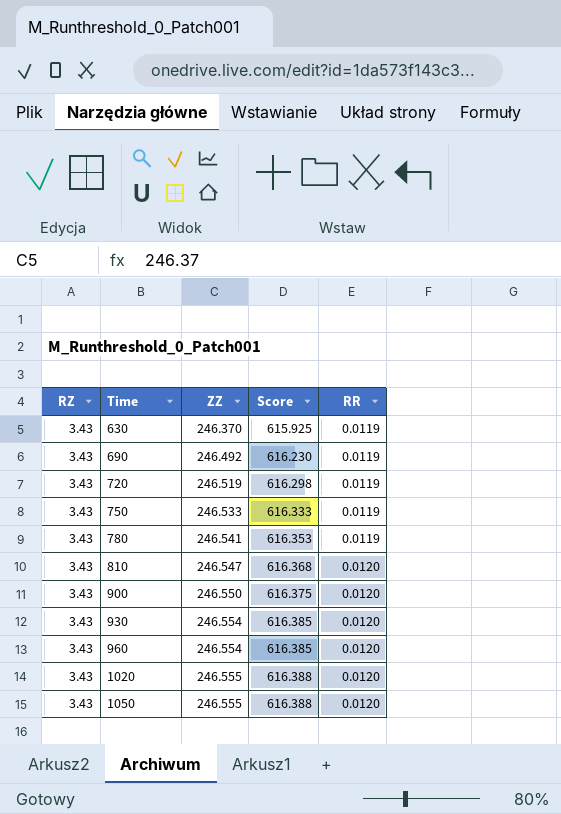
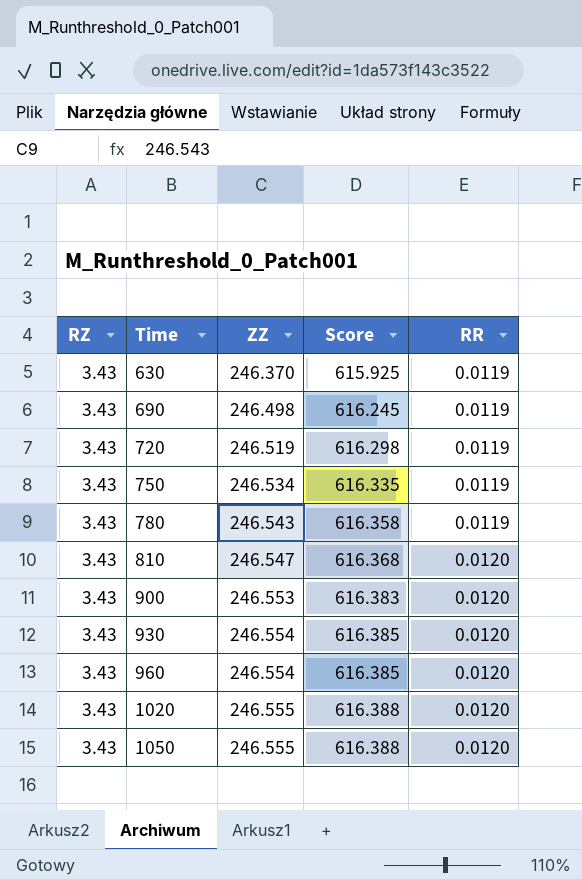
690 | ZZ: 246.492 -> 246.498
690 | Score: 616.230 -> 616.245
750 | ZZ: 246.533 -> 246.534
750 | Score: 616.333 -> 616.335
780 | ZZ: 246.541 -> 246.543
780 | Score: 616.353 -> 616.358
900 | ZZ: 246.550 -> 246.553
900 | Score: 616.375 -> 616.383

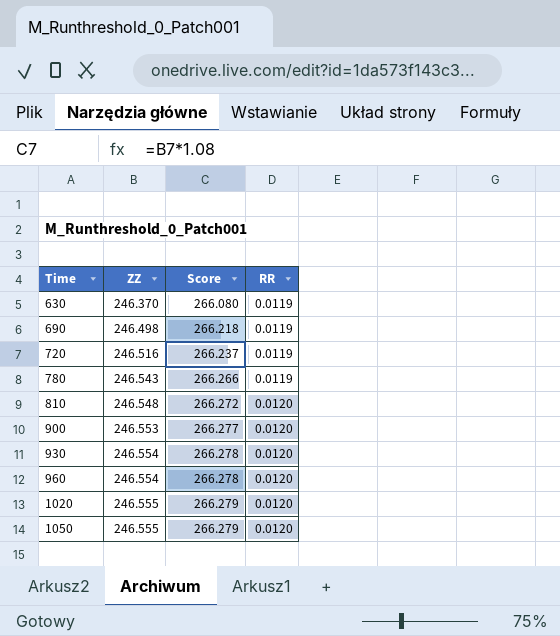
column RZ | position: 1 -> none
column Score | formula: [ZZ] * 2.5 -> [ZZ] * 1.08
row 750: 3.43 | 246.534 | 616.335 | 0.0119 -> none
720 | ZZ: 246.519 -> 246.516
810 | ZZ: 246.547 -> 246.548

